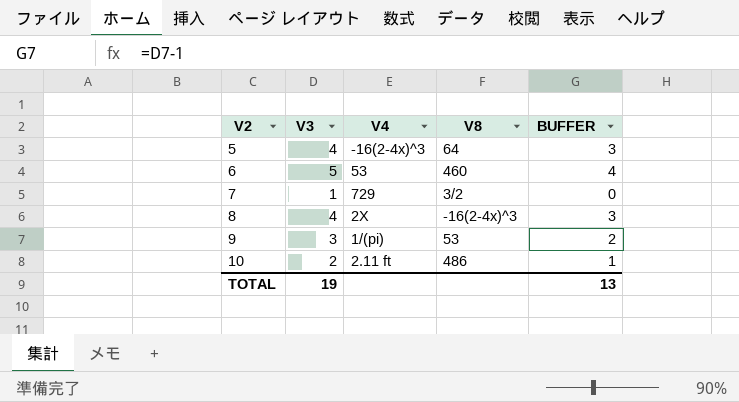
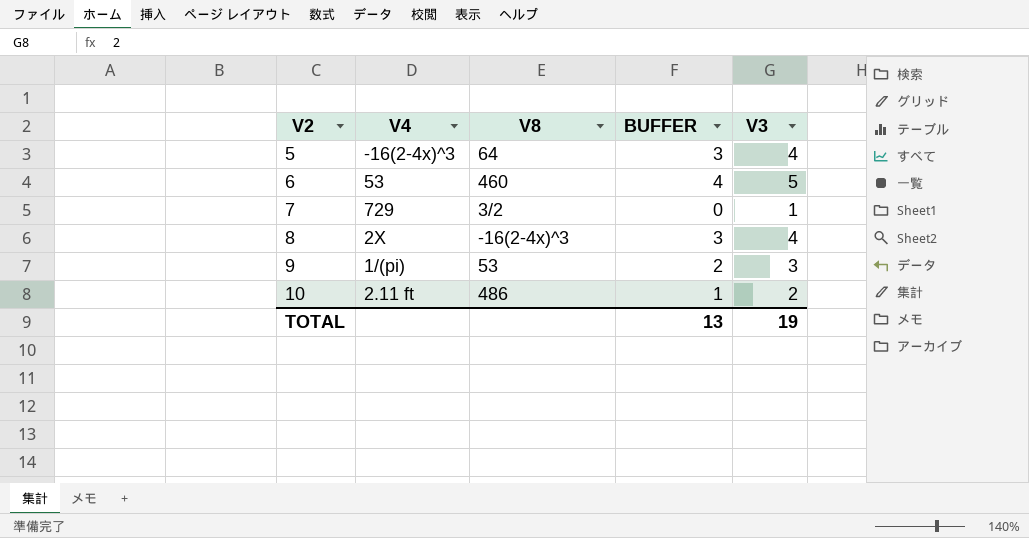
column V3 | position: 2 -> 5

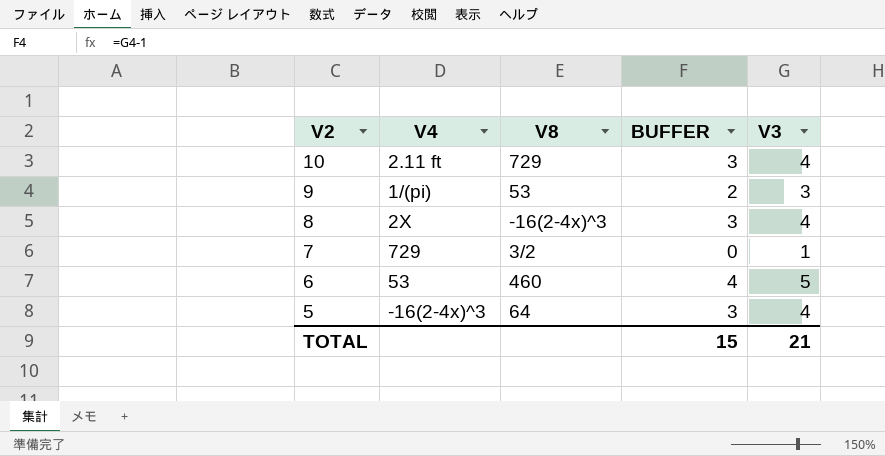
row order: V2 ascending -> V2 descending
10 | V8: 486 -> 729
10 | BUFFER: 1 -> 3
10 | V3: 2 -> 4
TOTAL | BUFFER: 13 -> 15
TOTAL | V3: 19 -> 21

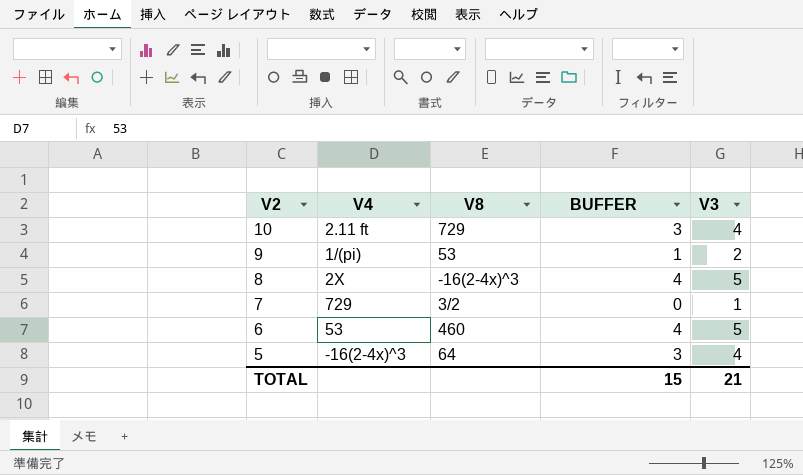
9 | BUFFER: 2 -> 1
9 | V3: 3 -> 2
8 | BUFFER: 3 -> 4
8 | V3: 4 -> 5

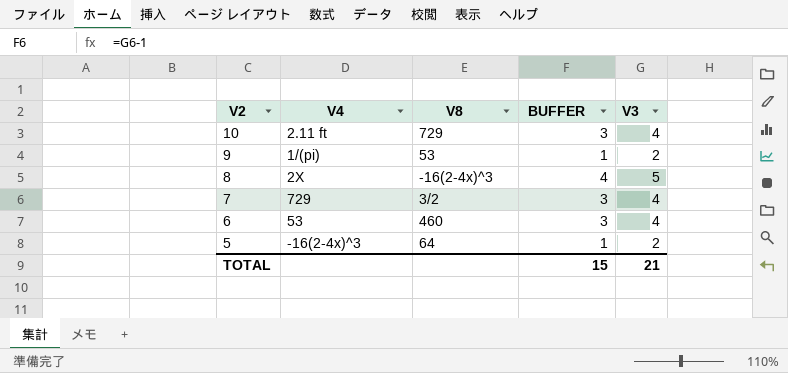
7 | BUFFER: 0 -> 3
7 | V3: 1 -> 4
6 | BUFFER: 4 -> 3
6 | V3: 5 -> 4
5 | BUFFER: 3 -> 1
5 | V3: 4 -> 2

